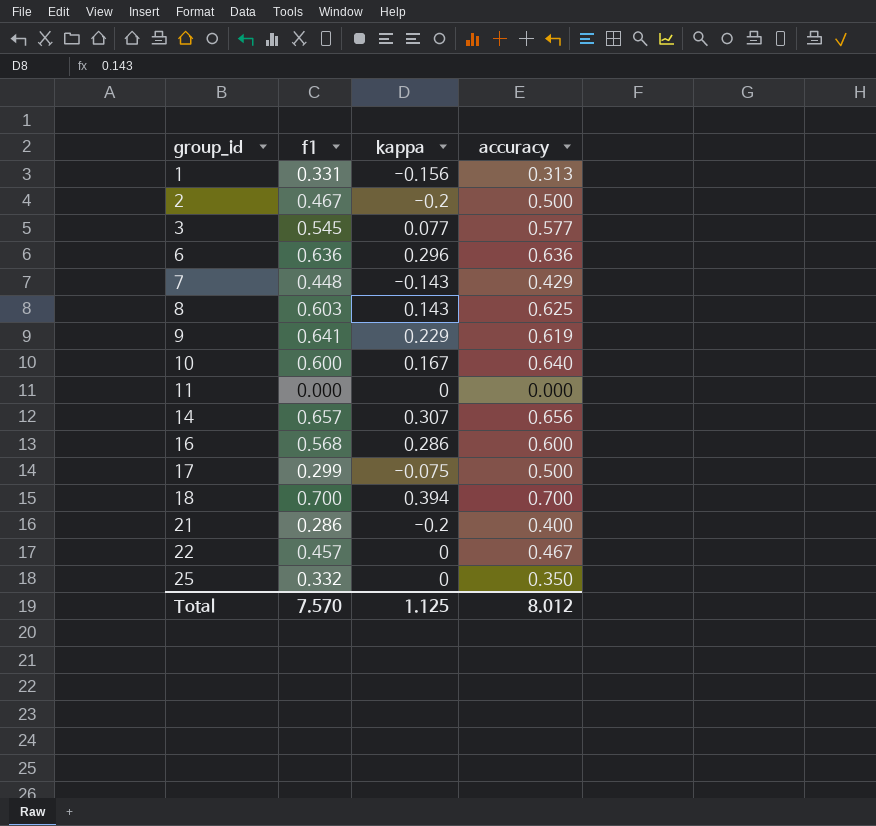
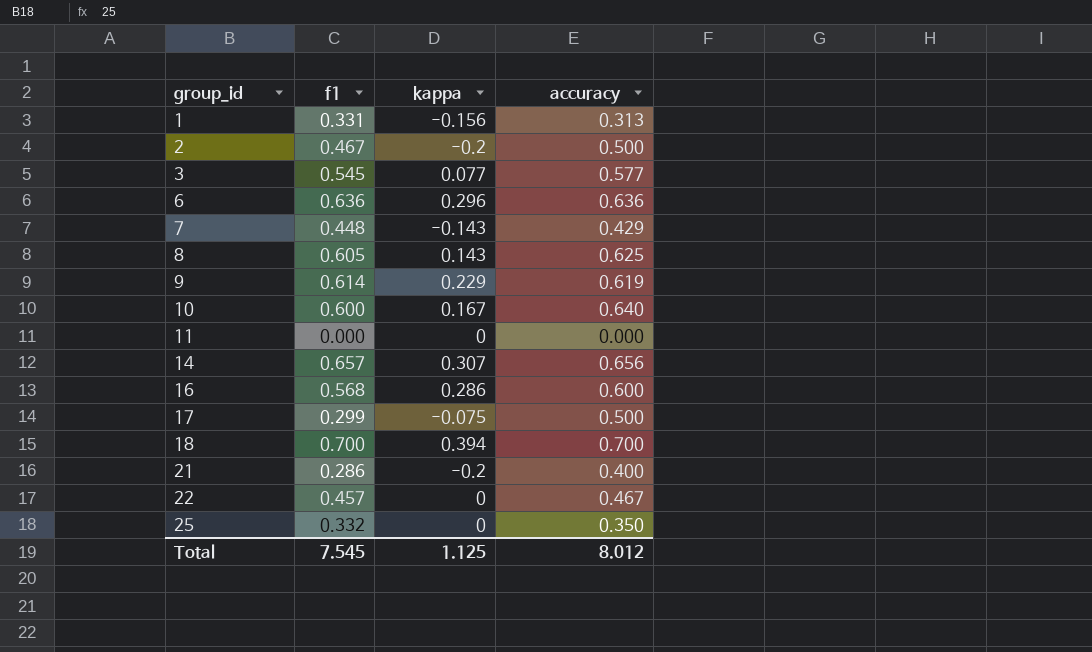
8 | f1: 0.603 -> 0.605
9 | f1: 0.641 -> 0.614
Total | f1: 7.570 -> 7.545

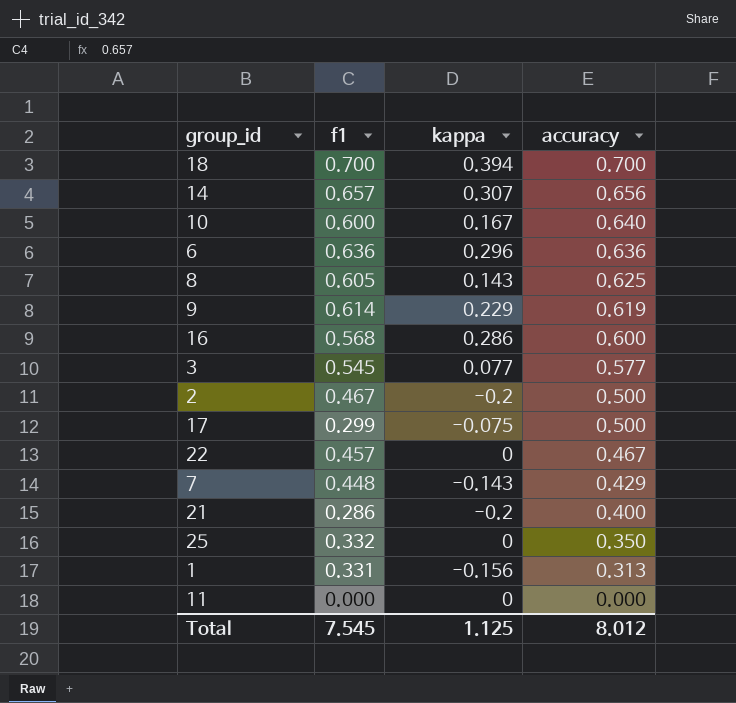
row order: group_id ascending -> accuracy descending

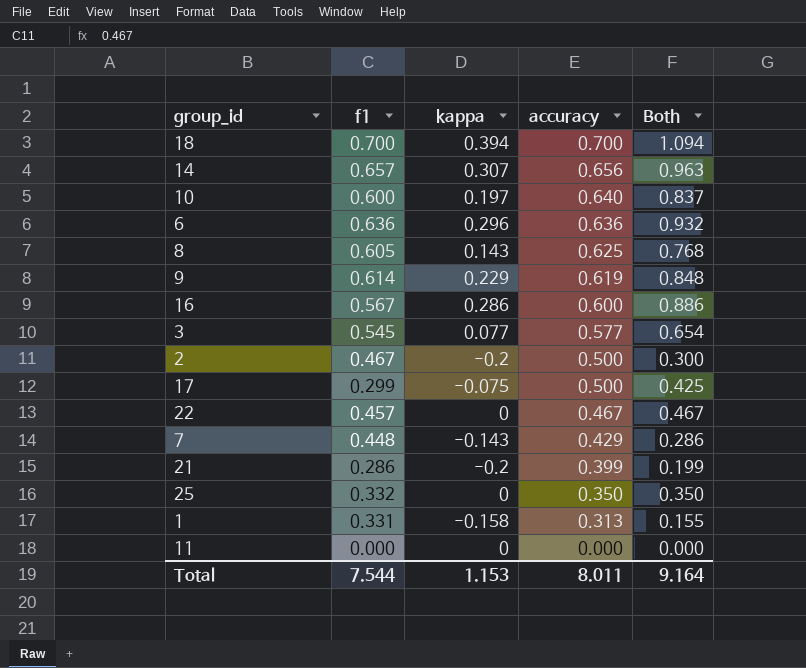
column Both | formula: none -> [kappa] + [accuracy]
10 | kappa: 0.167 -> 0.197
16 | f1: 0.568 -> 0.567
21 | accuracy: 0.400 -> 0.399
1 | kappa: -0.156 -> -0.158
Total | f1: 7.545 -> 7.544
Total | kappa: 1.125 -> 1.153
Total | accuracy: 8.012 -> 8.011

